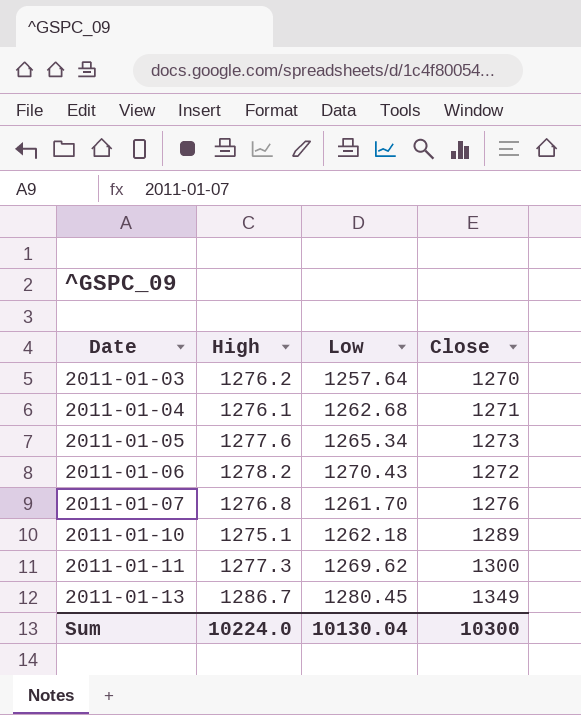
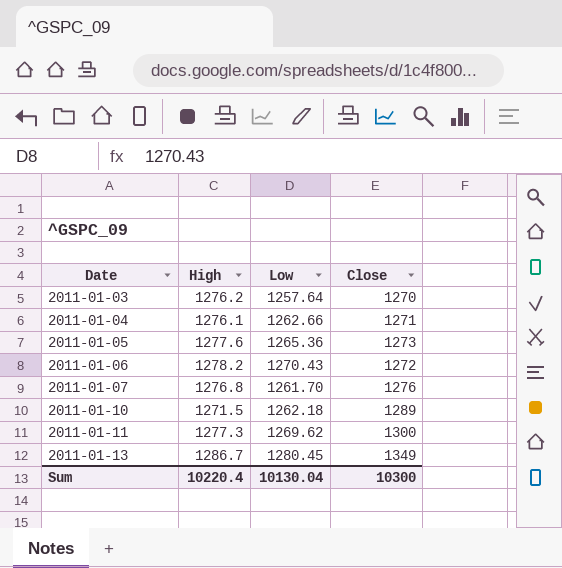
2011-01-04 | Low: 1262.68 -> 1262.66
2011-01-05 | Low: 1265.34 -> 1265.36
2011-01-10 | High: 1275.1 -> 1271.5
Sum | High: 10224.0 -> 10220.4

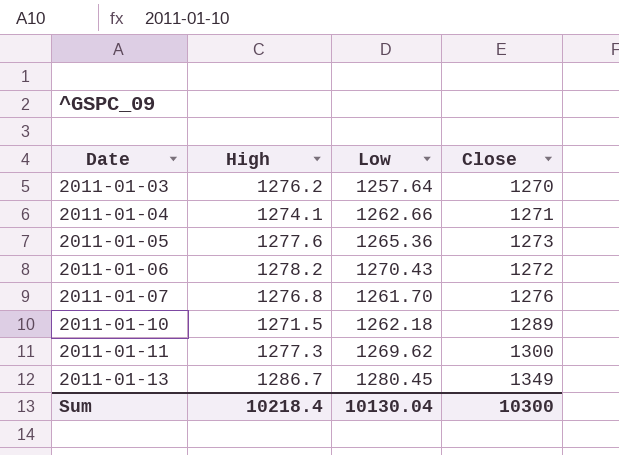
2011-01-04 | High: 1276.1 -> 1274.1
Sum | High: 10220.4 -> 10218.4

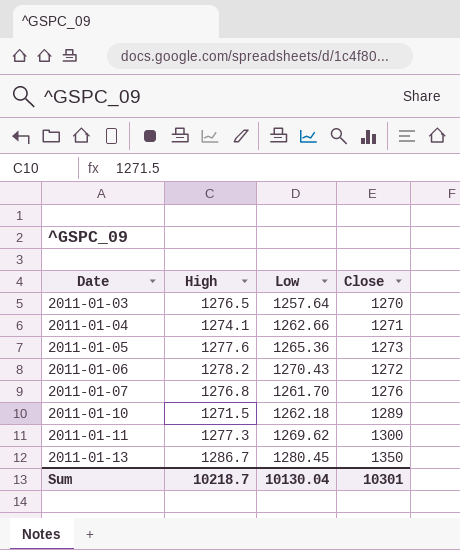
2011-01-03 | High: 1276.2 -> 1276.5
2011-01-13 | Close: 1349 -> 1350
Sum | High: 10218.4 -> 10218.7
Sum | Close: 10300 -> 10301

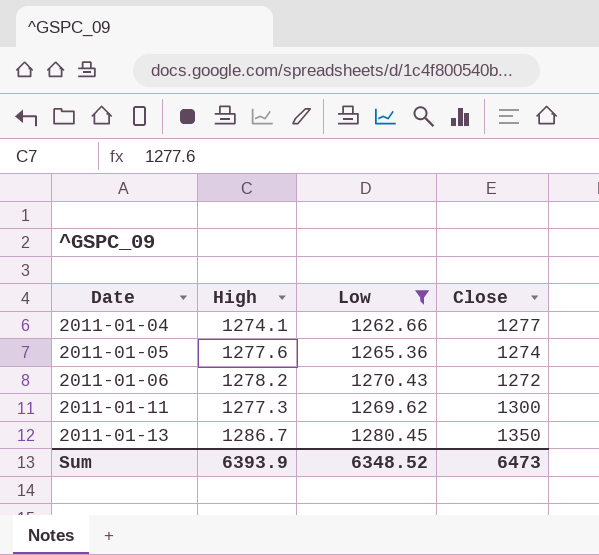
filter: none -> Low >= 1262.66
2011-01-04 | Close: 1271 -> 1277
2011-01-05 | Close: 1273 -> 1274
Sum | High: 10218.7 -> 6393.9
Sum | Low: 10130.04 -> 6348.52
Sum | Close: 10301 -> 6473

